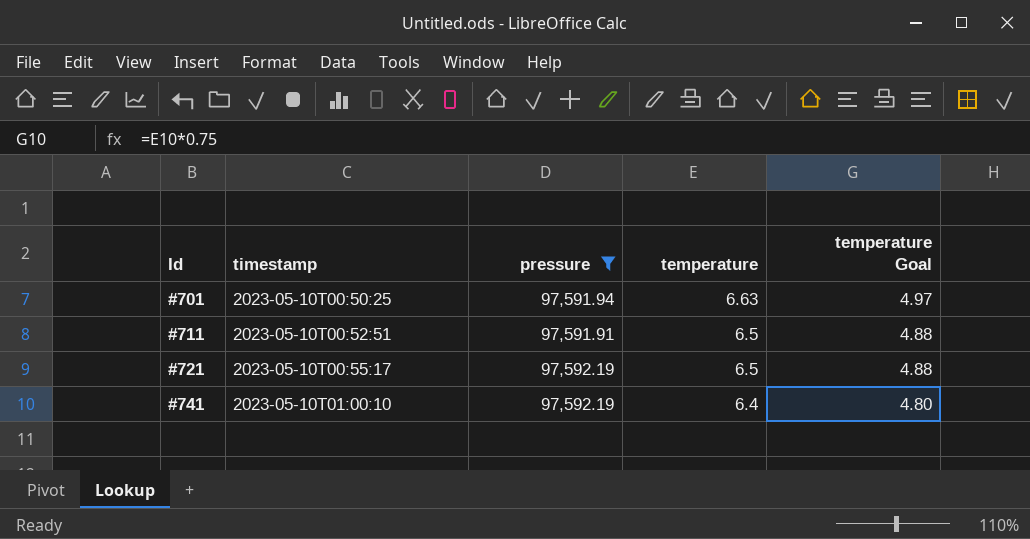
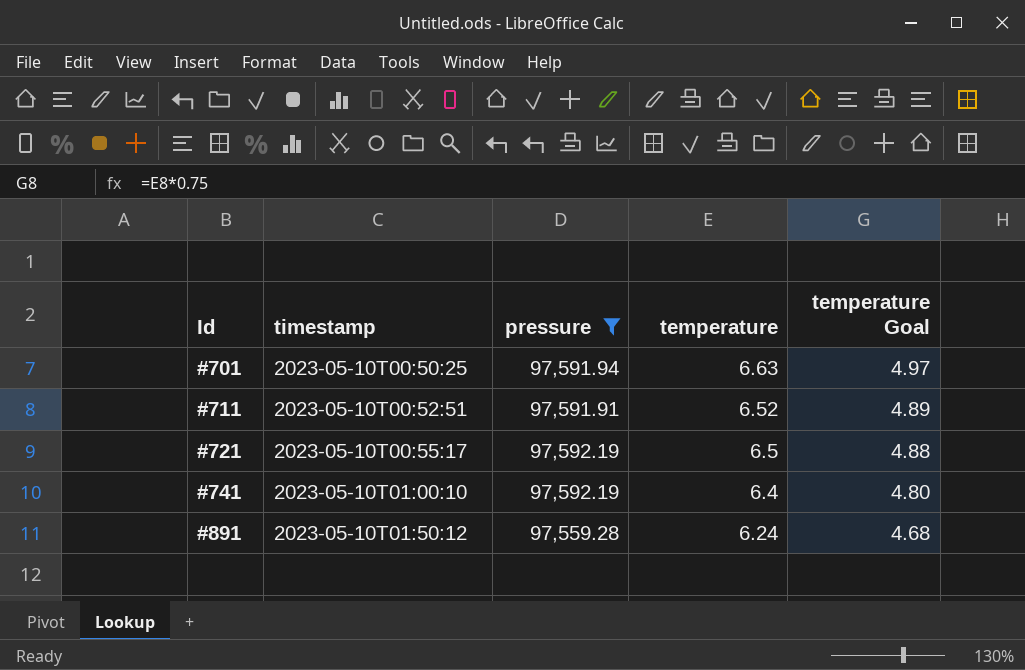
#711 | temperature: 6.5 -> 6.52
#711 | temperature Goal: 4.88 -> 4.89
row #891: none -> 2023-05-10T01:50:12 | 97,559.28 | 6.24 | 4.68

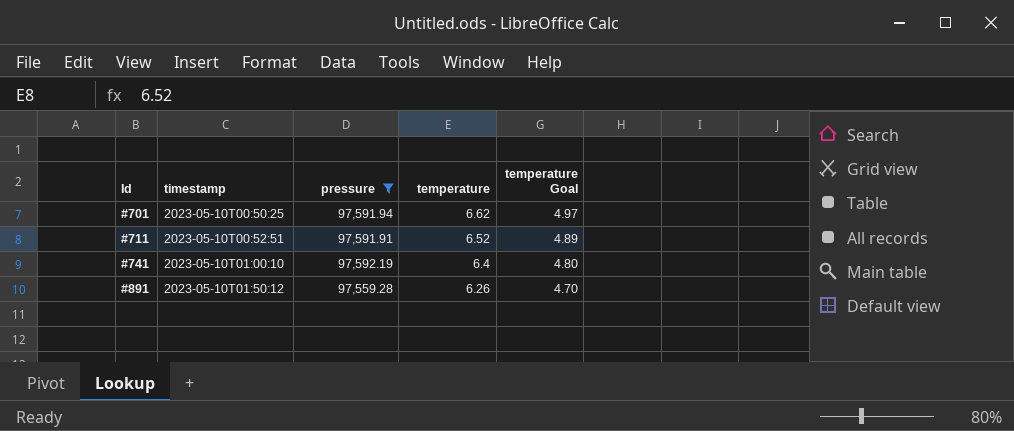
row #721: 2023-05-10T00:55:17 | 97,592.19 | 6.5 | 4.88 -> none
#701 | temperature: 6.63 -> 6.62
#891 | temperature: 6.24 -> 6.26
#891 | temperature Goal: 4.68 -> 4.70

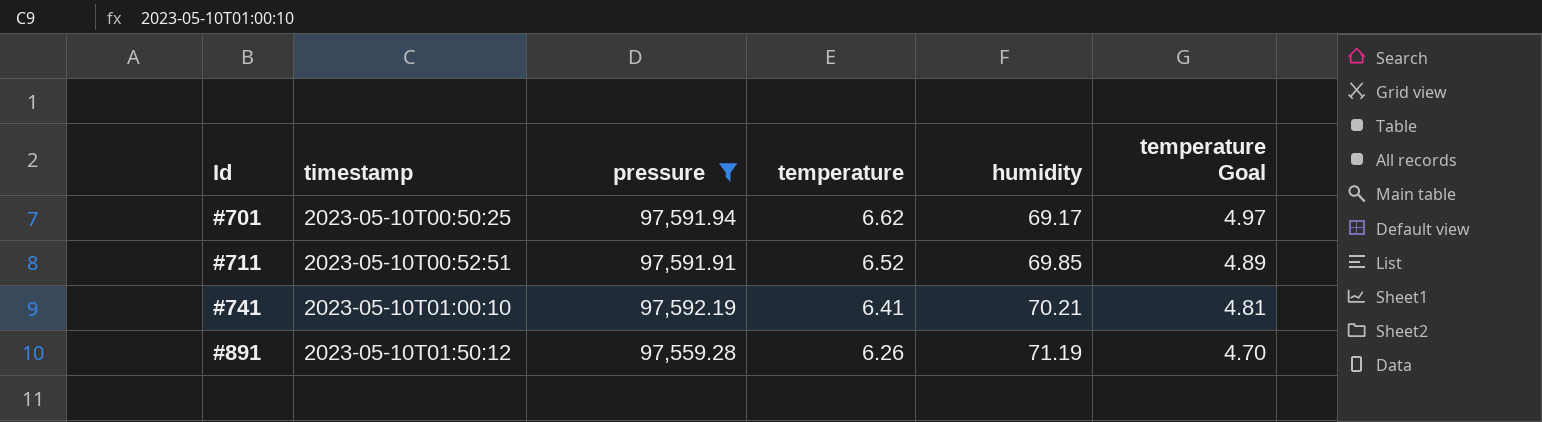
column humidity | position: none -> 5
#741 | temperature: 6.4 -> 6.41
#741 | temperature Goal: 4.80 -> 4.81

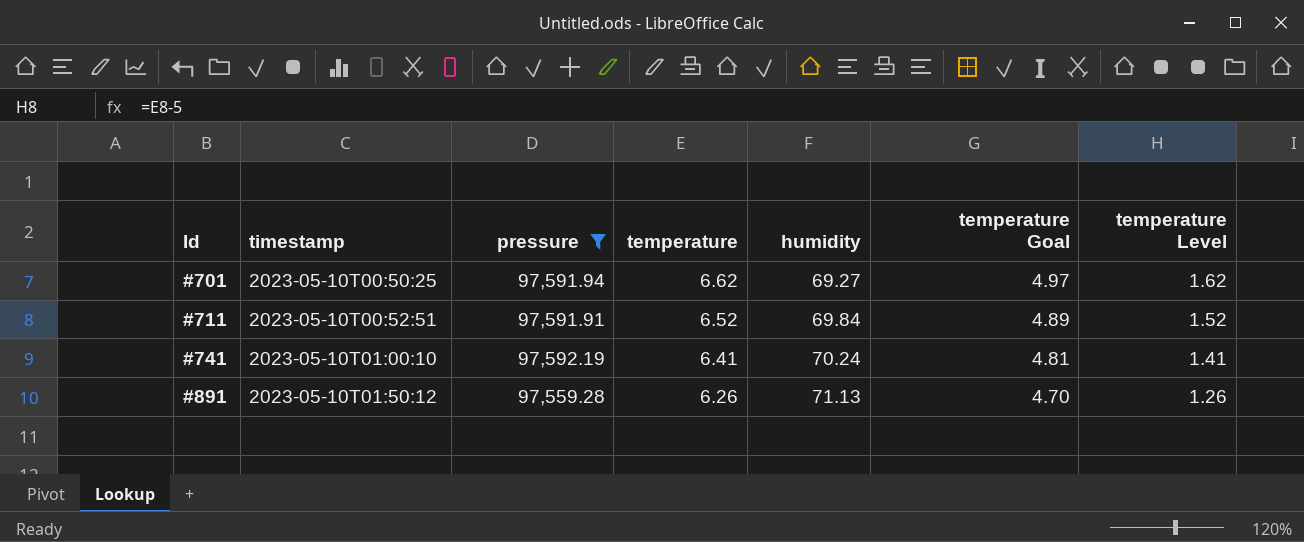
column temperature Level | formula: none -> [temperature] - 5
#701 | humidity: 69.17 -> 69.27
#711 | humidity: 69.85 -> 69.84
#741 | humidity: 70.21 -> 70.24
#891 | humidity: 71.19 -> 71.13

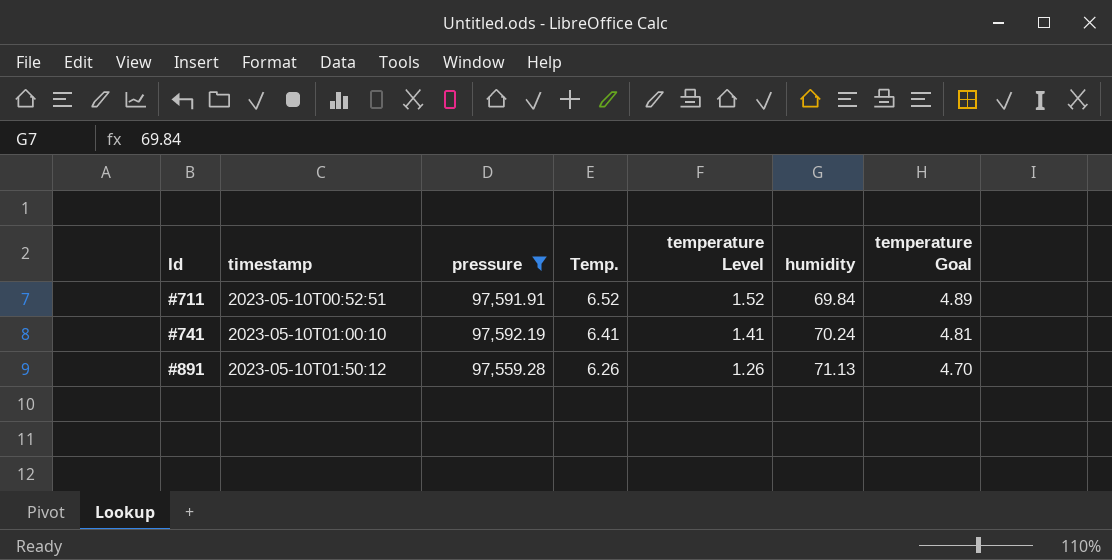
column name: temperature -> Temp.
column temperature Level | position: 7 -> 5
row #701: 2023-05-10T00:50:25 | 97,591.94 | 6.62 | 69.27 | 4.97 | 1.62 -> none

